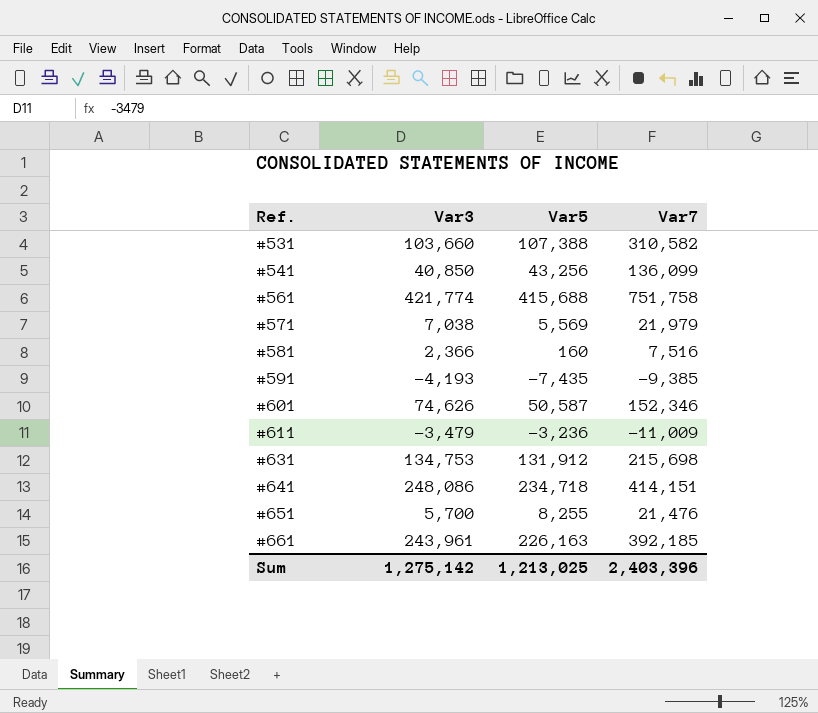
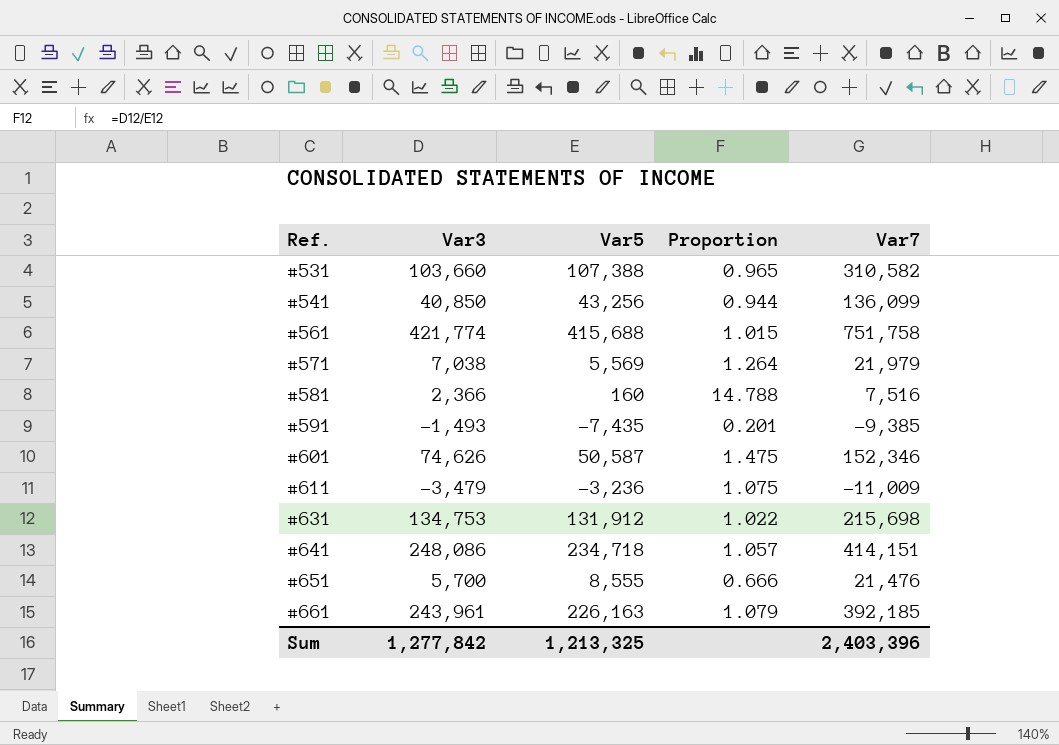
column Proportion | formula: none -> [Var3] / [Var5]
#591 | Var3: -4,193 -> -1,493
#651 | Var5: 8,255 -> 8,555
Sum | Var3: 1,275,142 -> 1,277,842
Sum | Var5: 1,213,025 -> 1,213,325

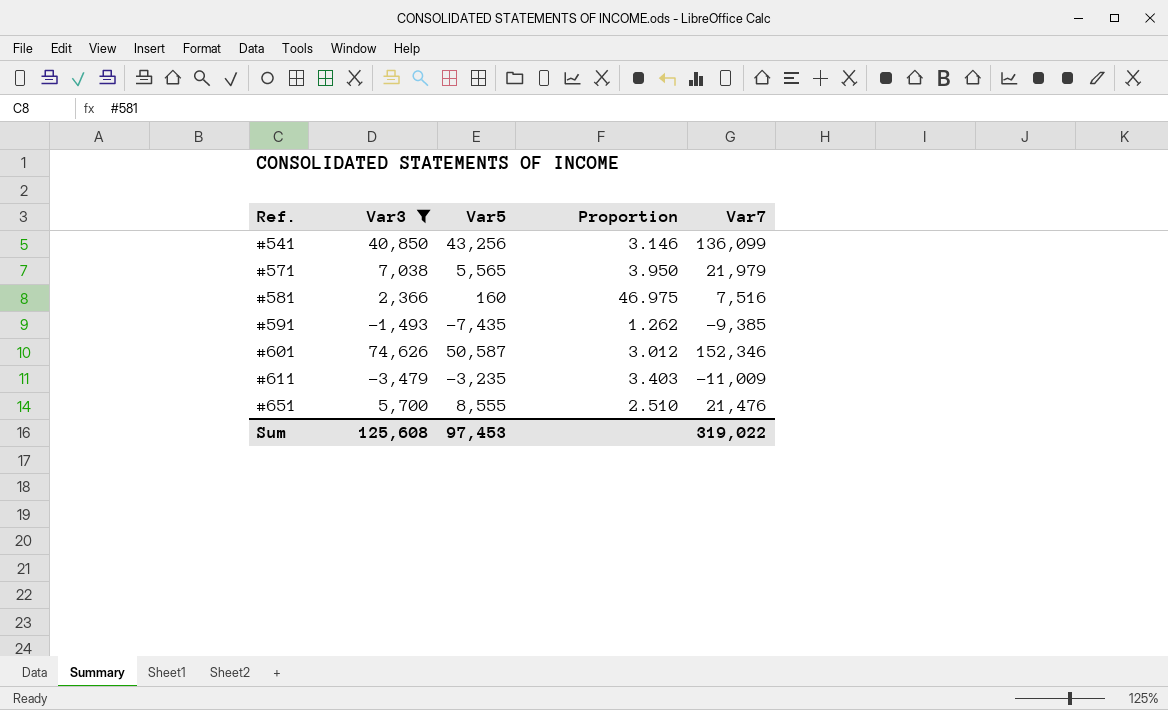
filter: none -> Var3 <= 74,626
column Proportion | formula: [Var3] / [Var5] -> [Var7] / [Var5]
#571 | Var5: 5,569 -> 5,565
#611 | Var5: -3,236 -> -3,235
Sum | Var3: 1,277,842 -> 125,608
Sum | Var5: 1,213,325 -> 97,453
Sum | Var7: 2,403,396 -> 319,022

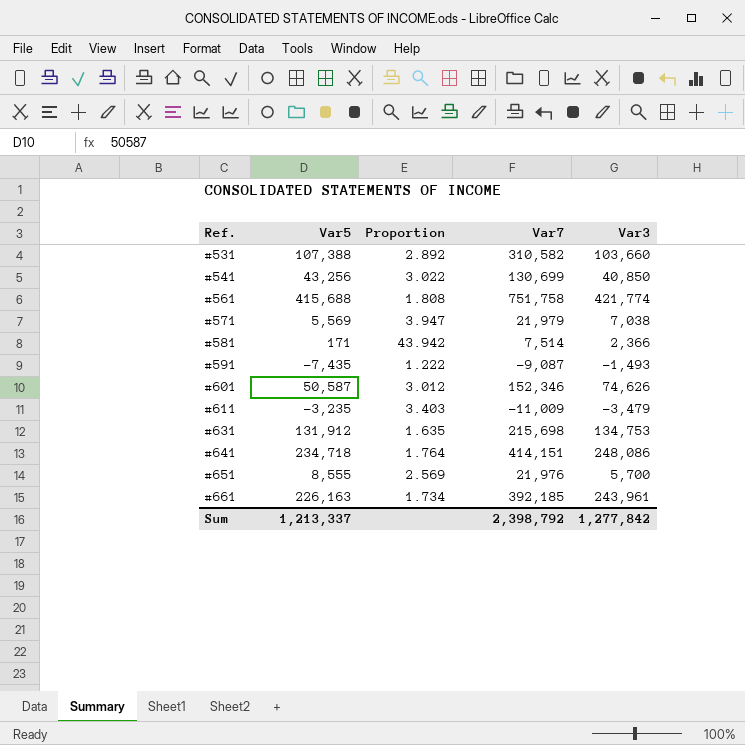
filter: Var3 <= 74,626 -> none
column Var3 | position: 2 -> 5
#541 | Proportion: 3.146 -> 3.022
#541 | Var7: 136,099 -> 130,699
#571 | Var5: 5,565 -> 5,569
#571 | Proportion: 3.950 -> 3.947
#581 | Var5: 160 -> 171
#581 | Proportion: 46.975 -> 43.942
#581 | Var7: 7,516 -> 7,514
#591 | Proportion: 1.262 -> 1.222
#591 | Var7: -9,385 -> -9,087
#651 | Proportion: 2.510 -> 2.569
#651 | Var7: 21,476 -> 21,976
Sum | Var5: 97,453 -> 1,213,337
Sum | Var7: 319,022 -> 2,398,792
Sum | Var3: 125,608 -> 1,277,842

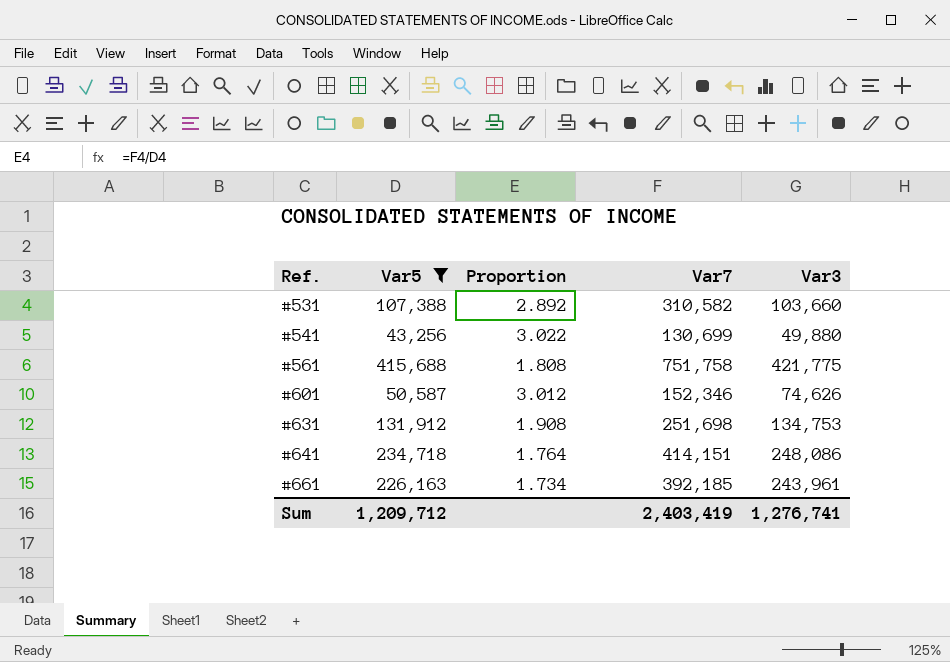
filter: none -> Var5 >= 43,256
#541 | Var3: 40,850 -> 49,880
#561 | Var3: 421,774 -> 421,775
#631 | Proportion: 1.635 -> 1.908
#631 | Var7: 215,698 -> 251,698
Sum | Var5: 1,213,337 -> 1,209,712
Sum | Var7: 2,398,792 -> 2,403,419
Sum | Var3: 1,277,842 -> 1,276,741

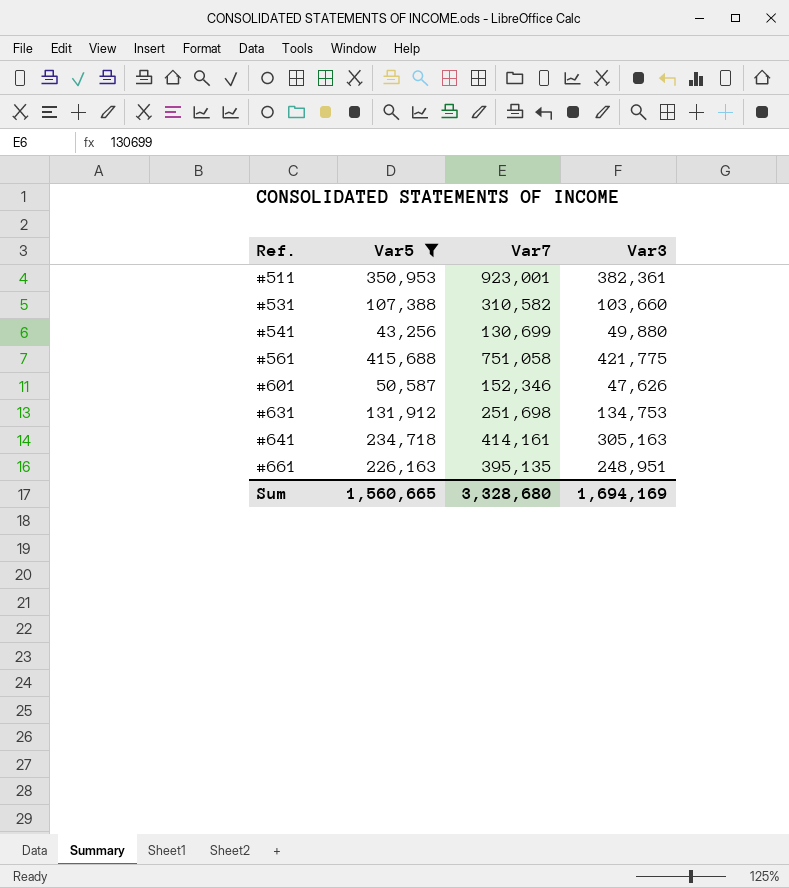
column Proportion | formula: [Var7] / [Var5] -> none
row #511: none -> 350,953 | 923,001 | 382,361
#561 | Var7: 751,758 -> 751,058
#601 | Var3: 74,626 -> 47,626
#641 | Var7: 414,151 -> 414,161
#641 | Var3: 248,086 -> 305,163
#661 | Var7: 392,185 -> 395,135
#661 | Var3: 243,961 -> 248,951
Sum | Var5: 1,209,712 -> 1,560,665
Sum | Var7: 2,403,419 -> 3,328,680
Sum | Var3: 1,276,741 -> 1,694,169

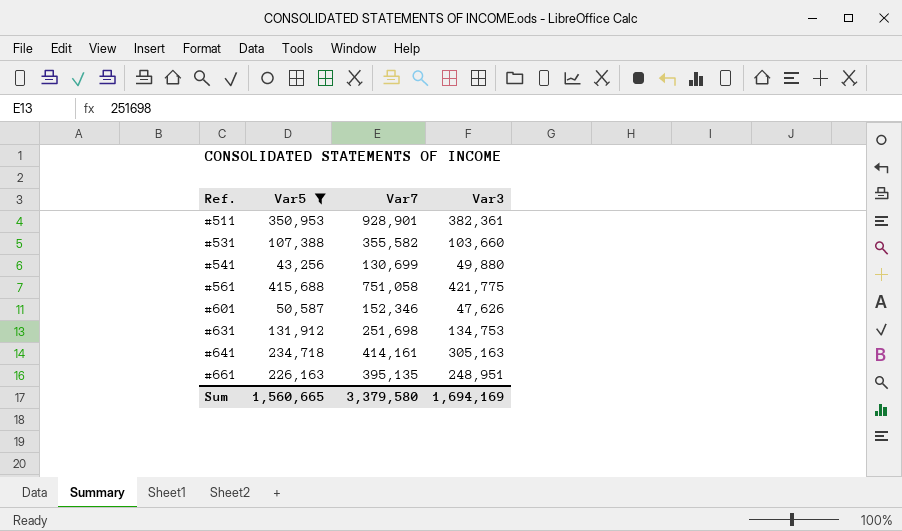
#511 | Var7: 923,001 -> 928,901
#531 | Var7: 310,582 -> 355,582
Sum | Var7: 3,328,680 -> 3,379,580

